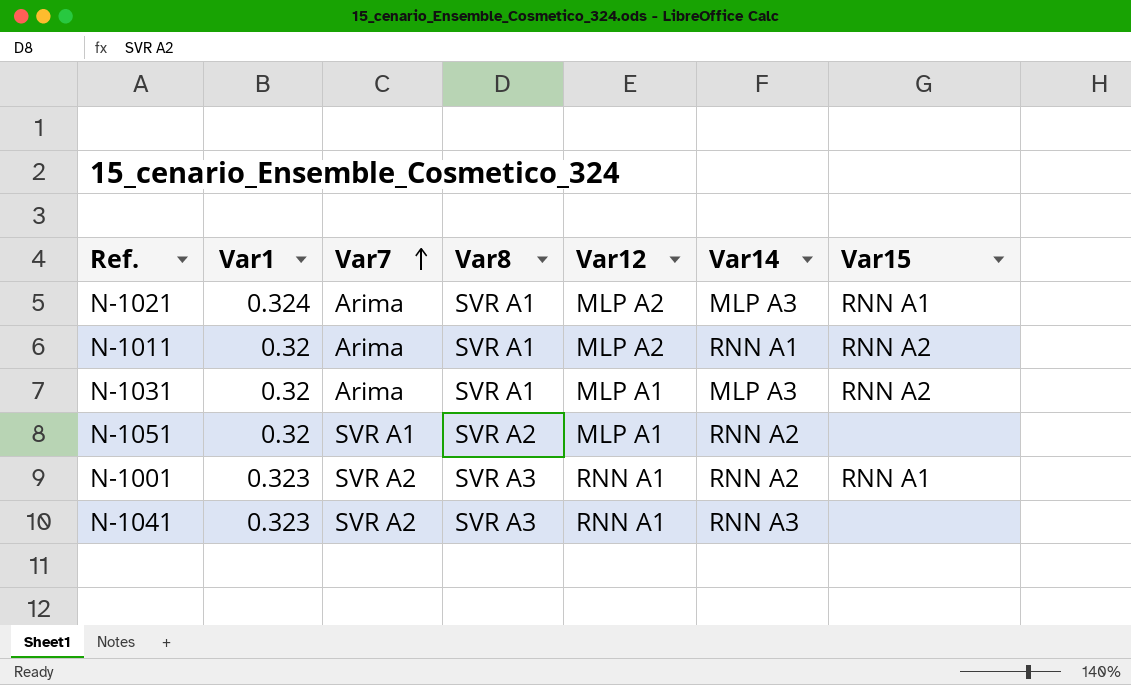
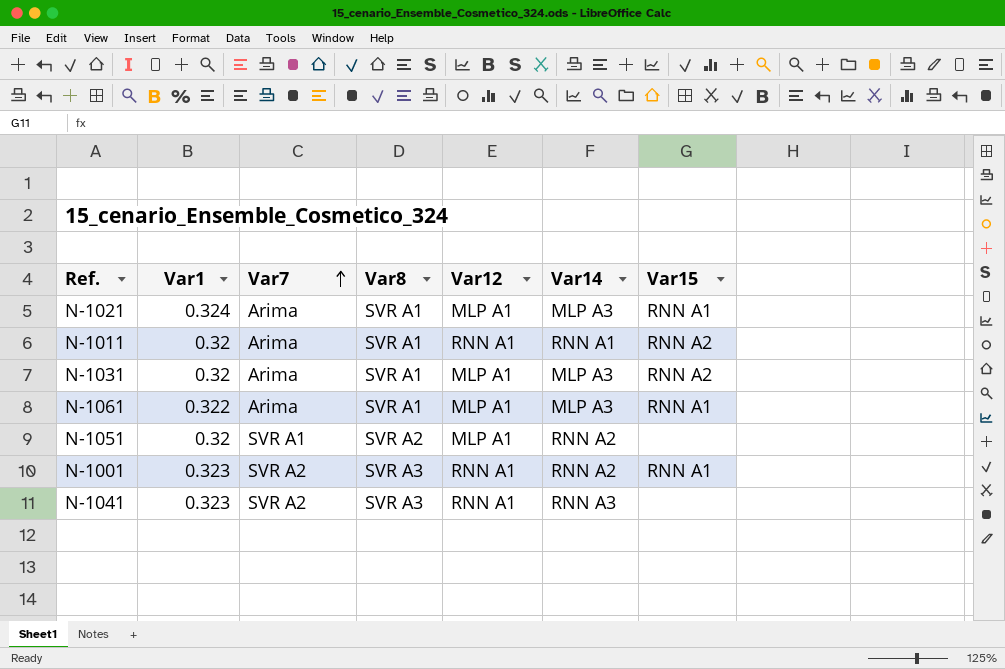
N-1021 | Var12: MLP A2 -> MLP A1
N-1011 | Var12: MLP A2 -> RNN A1
row N-1061: none -> 0.322 | Arima | SVR A1 | MLP A1 | MLP A3 | RNN A1

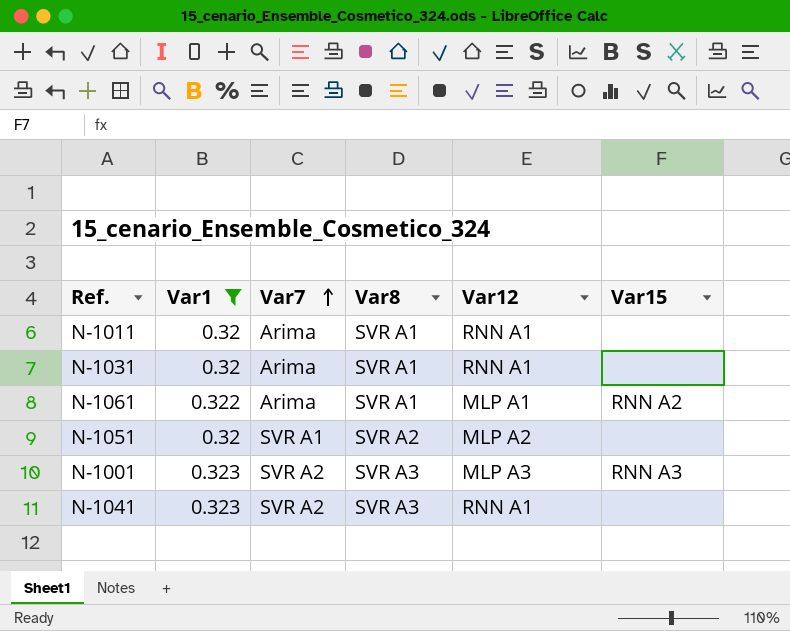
filter: none -> Var1 != 0.324
column Var14 | position: 6 -> none
N-1011 | Var15: RNN A2 -> none
N-1031 | Var12: MLP A1 -> RNN A1
N-1031 | Var15: RNN A2 -> none
N-1061 | Var15: RNN A1 -> RNN A2
N-1051 | Var12: MLP A1 -> MLP A2
N-1001 | Var12: RNN A1 -> MLP A3
N-1001 | Var15: RNN A1 -> RNN A3

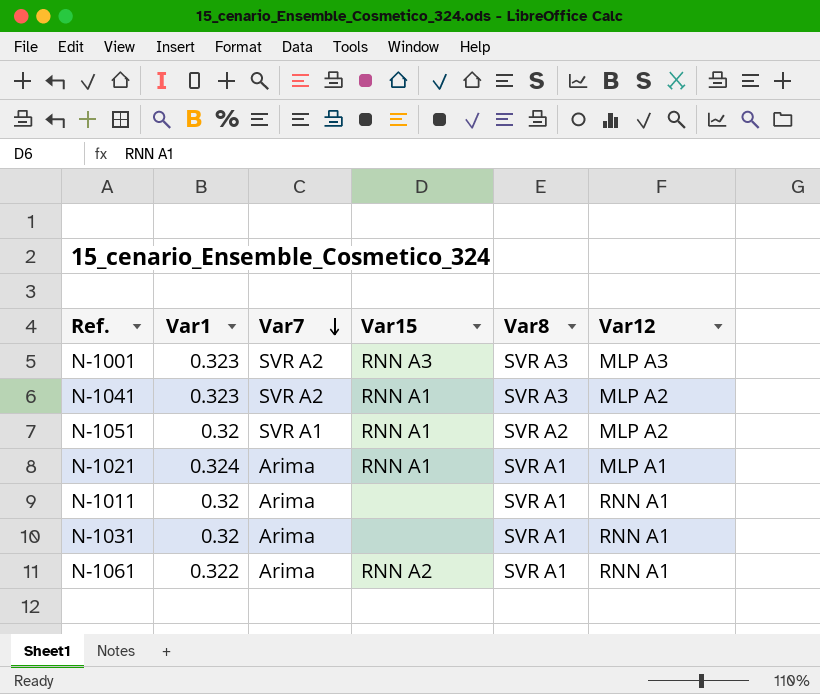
filter: Var1 != 0.324 -> none
row order: Var7 ascending -> Var7 descending
column Var15 | position: 6 -> 4
N-1041 | Var15: none -> RNN A1
N-1041 | Var12: RNN A1 -> MLP A2
N-1051 | Var15: none -> RNN A1
N-1061 | Var12: MLP A1 -> RNN A1

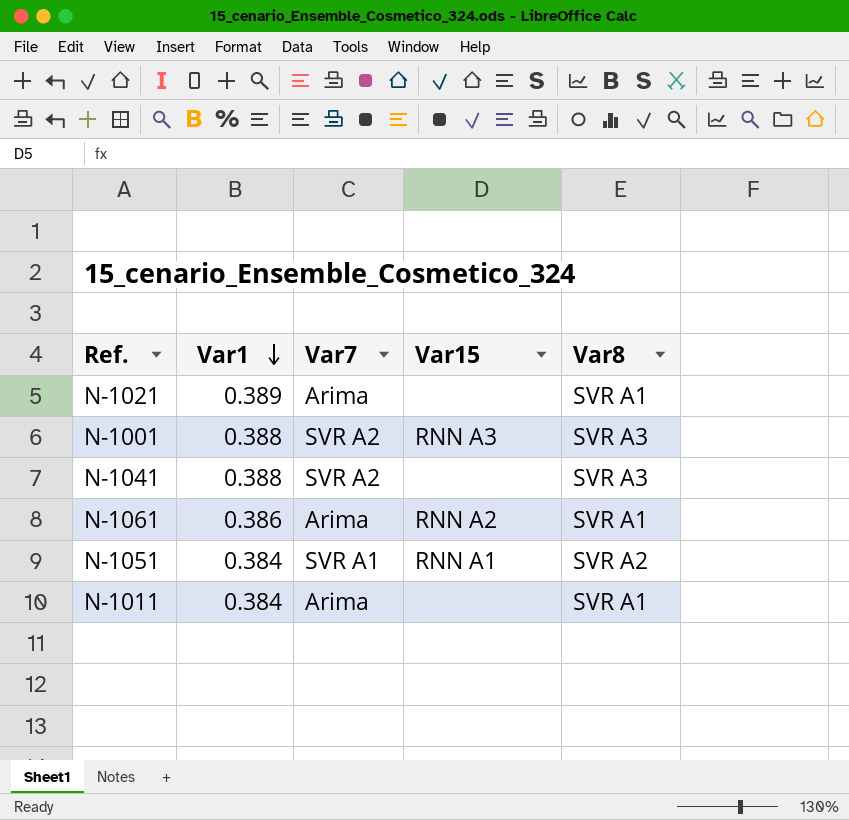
row order: Var7 descending -> Var1 descending
column Var12 | position: 6 -> none
row N-1031: 0.32 | Arima | none | SVR A1 | RNN A1 -> none
N-1021 | Var1: 0.324 -> 0.389
N-1021 | Var15: RNN A1 -> none
N-1001 | Var1: 0.323 -> 0.388
N-1041 | Var1: 0.323 -> 0.388
N-1041 | Var15: RNN A1 -> none
N-1061 | Var1: 0.322 -> 0.386
N-1051 | Var1: 0.32 -> 0.384
N-1011 | Var1: 0.32 -> 0.384

